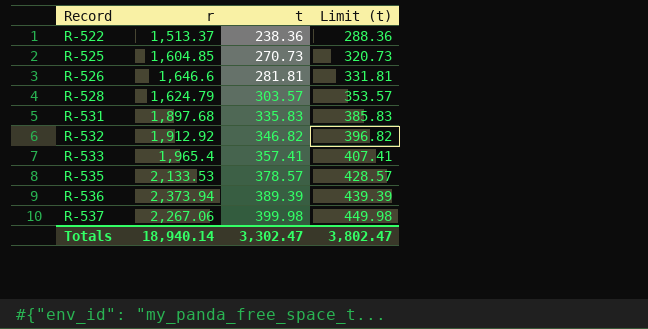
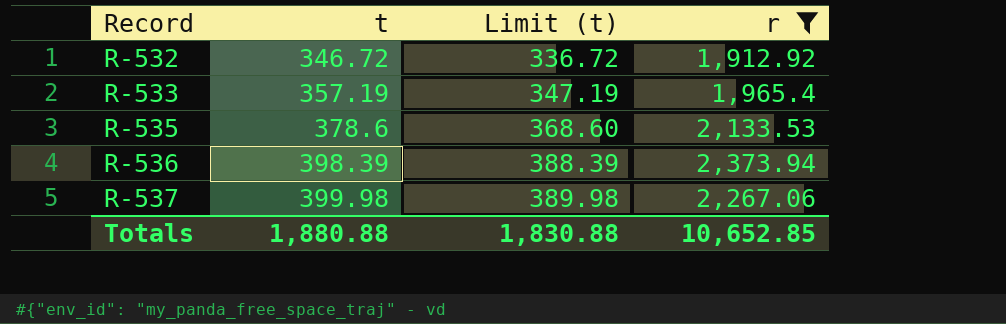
filter: none -> r >= 1,912.92
column Limit (t) | formula: [t] + 50 -> [t] - 10
column r | position: 2 -> 4
R-532 | t: 346.82 -> 346.72
R-533 | t: 357.41 -> 357.19
R-535 | t: 378.57 -> 378.6
R-536 | t: 389.39 -> 398.39
Totals | t: 3,302.47 -> 1,880.88
Totals | Limit (t): 3,802.47 -> 1,830.88
Totals | r: 18,940.14 -> 10,652.85

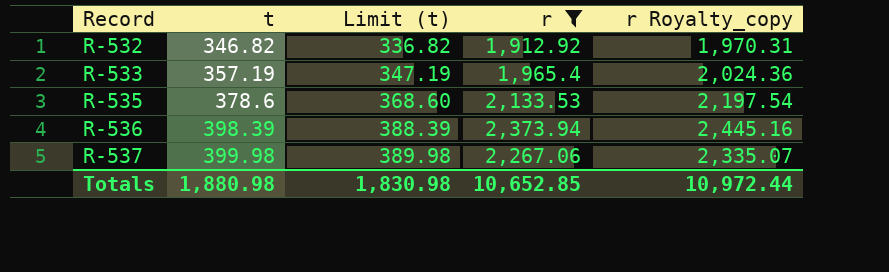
column r Royalty_copy | formula: none -> [r] * 1.03
R-532 | t: 346.72 -> 346.82
R-532 | Limit (t): 336.72 -> 336.82
Totals | t: 1,880.88 -> 1,880.98
Totals | Limit (t): 1,830.88 -> 1,830.98

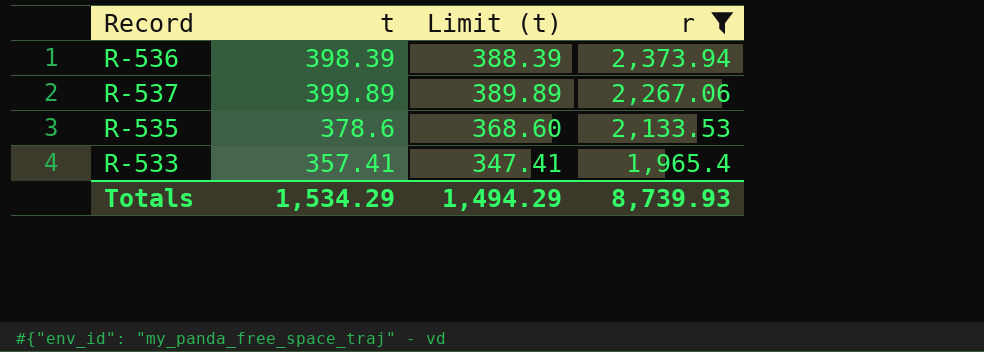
row order: Record ascending -> r descending
column r Royalty_copy | formula: [r] * 1.03 -> none
row R-532: 346.82 | 336.82 | 1,912.92 | 1,970.31 -> none
R-537 | t: 399.98 -> 399.89
R-537 | Limit (t): 389.98 -> 389.89
R-533 | t: 357.19 -> 357.41
R-533 | Limit (t): 347.19 -> 347.41
Totals | t: 1,880.98 -> 1,534.29
Totals | Limit (t): 1,830.98 -> 1,494.29
Totals | r: 10,652.85 -> 8,739.93

